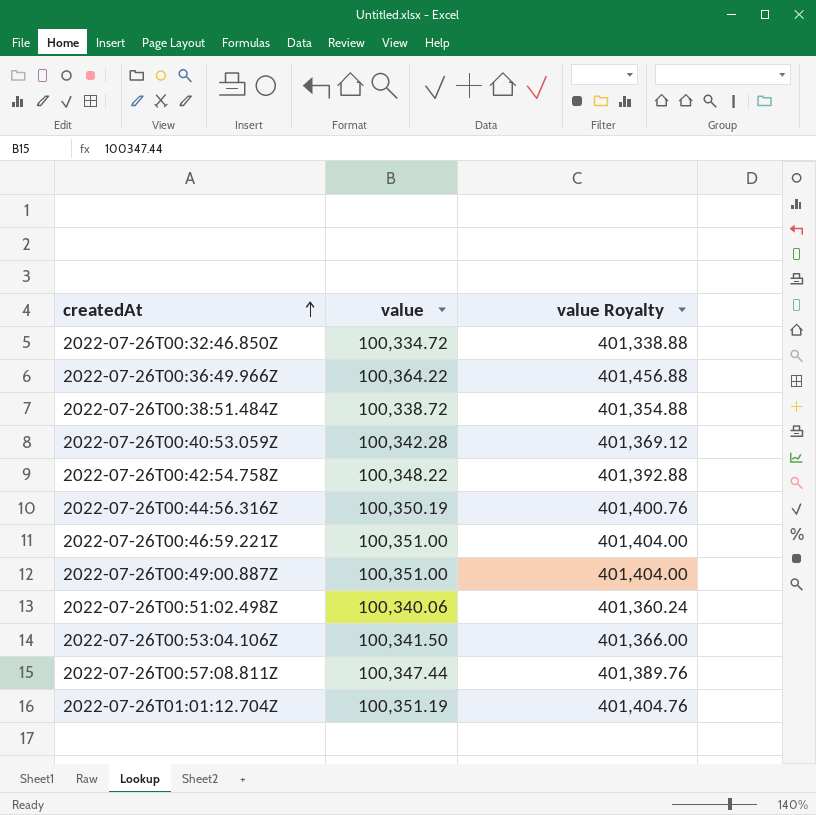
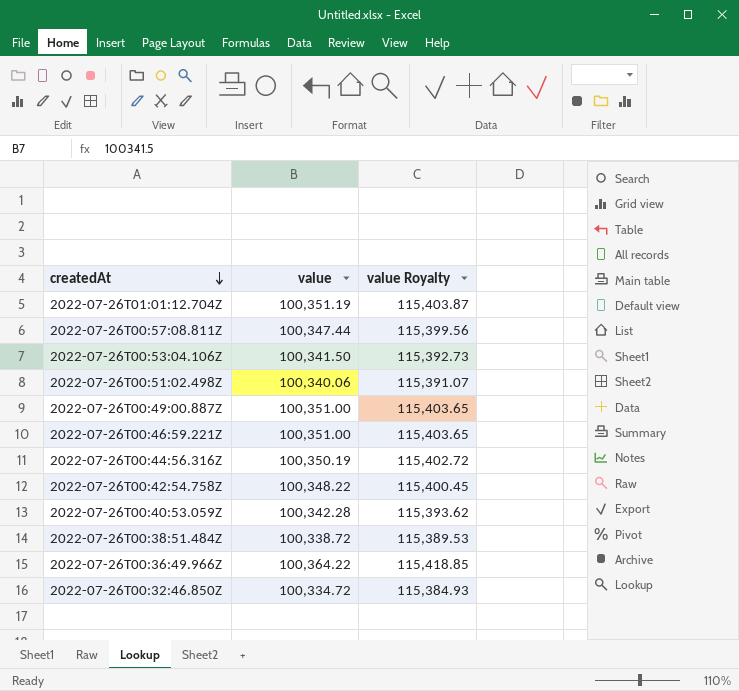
row order: createdAt ascending -> createdAt descending
column value Royalty | formula: [value] * 4 -> [value] * 1.15

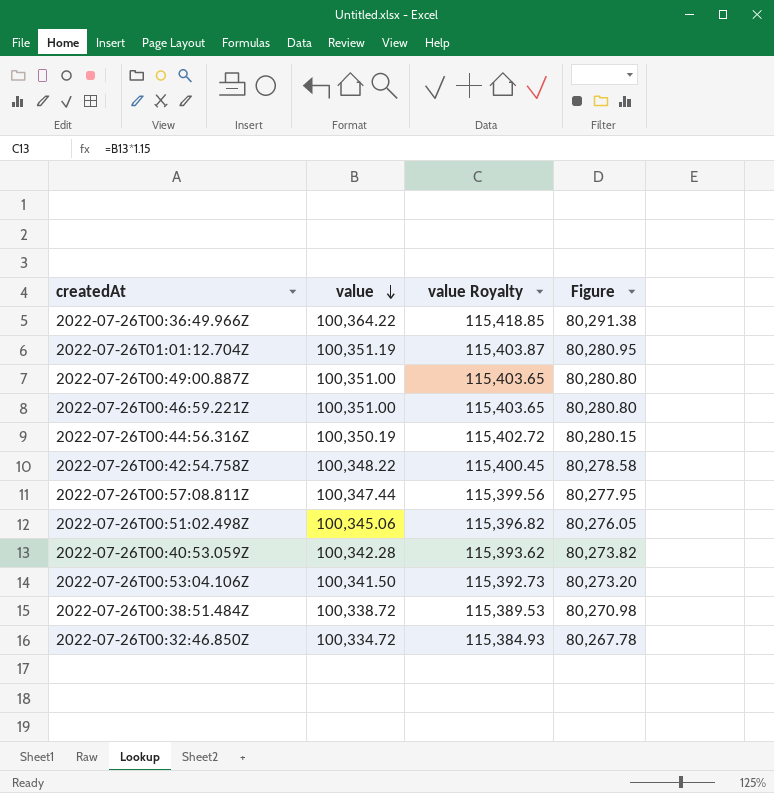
row order: createdAt descending -> value descending
column Figure | formula: none -> [value] * 0.8
2022-07-26T00:51:02.498Z | value: 100,340.06 -> 100,345.06
2022-07-26T00:51:02.498Z | value Royalty: 115,391.07 -> 115,396.82

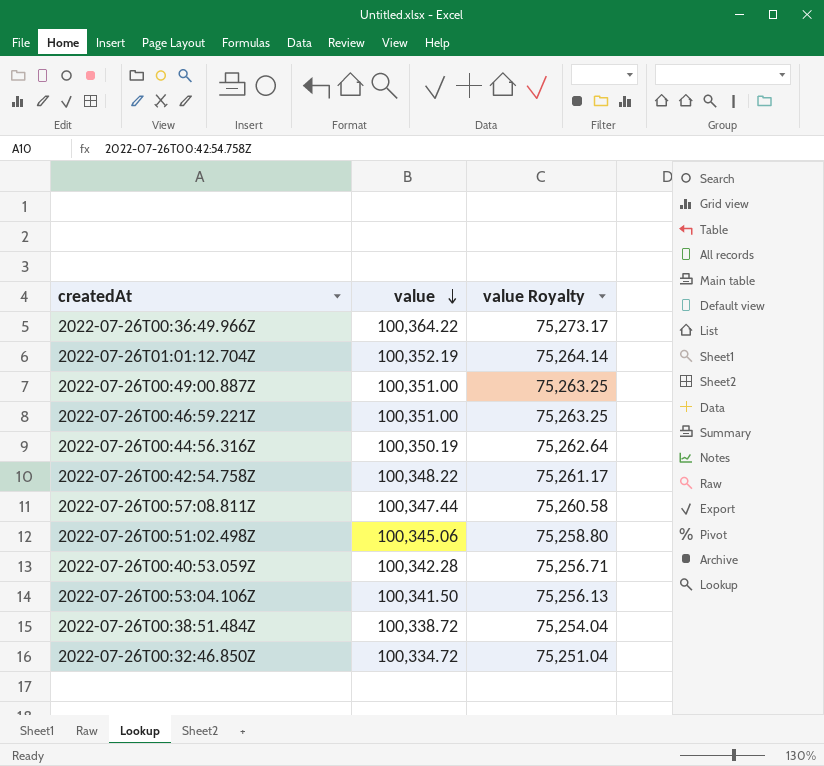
column Figure | formula: [value] * 0.8 -> none
column value Royalty | formula: [value] * 1.15 -> [value] * 0.75
2022-07-26T01:01:12.704Z | value: 100,351.19 -> 100,352.19

